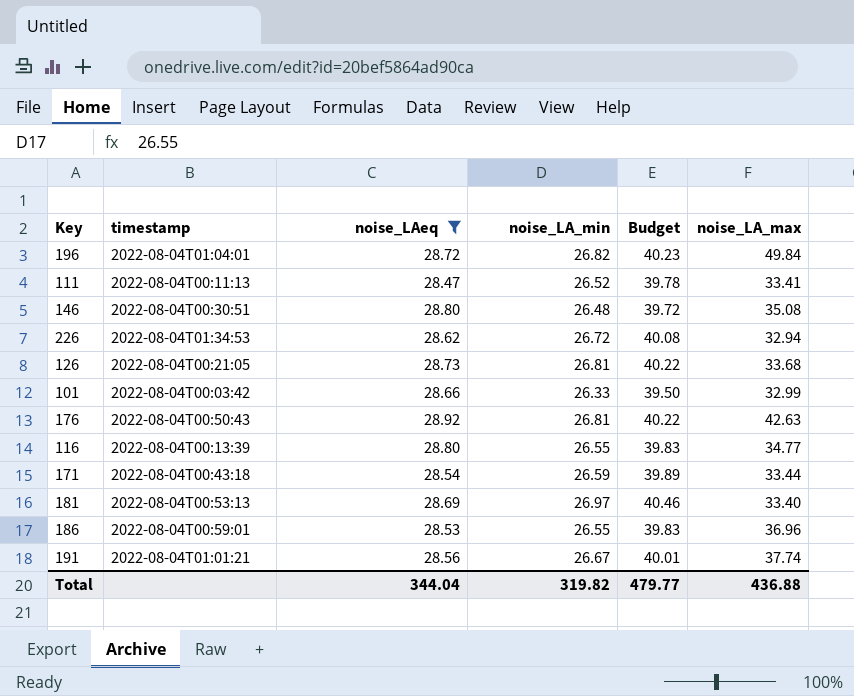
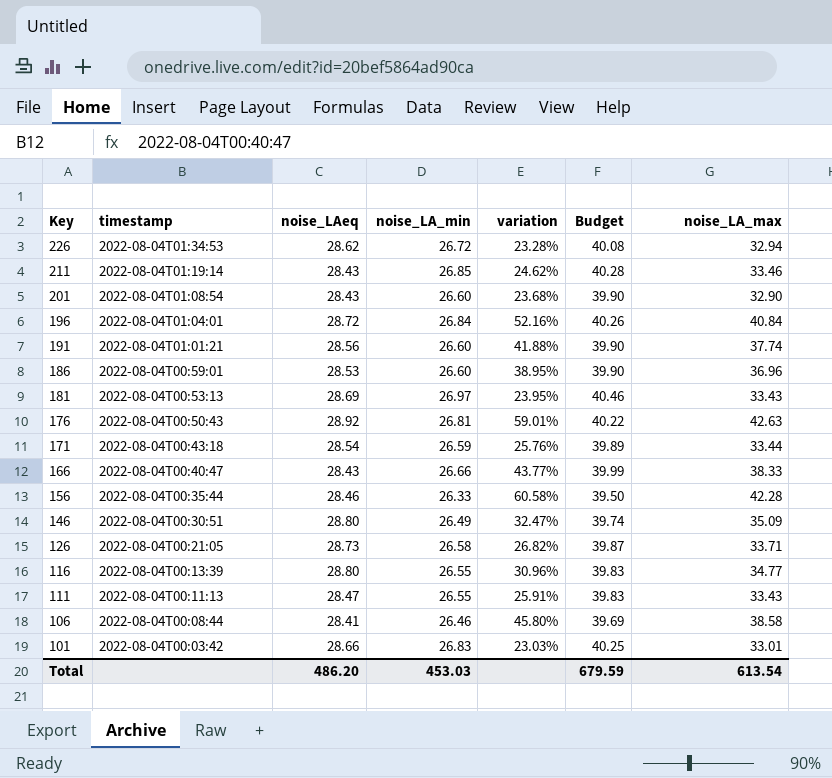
filter: noise_LAeq >= 28.47 -> none
row order: none -> Key descending
column variation | formula: none -> ([noise_LA_max] - [noise_LA_min]) / [noise_LA_min]
196 | noise_LA_min: 26.82 -> 26.84
196 | Budget: 40.23 -> 40.26
196 | noise_LA_max: 49.84 -> 40.84
191 | noise_LA_min: 26.67 -> 26.60
191 | Budget: 40.01 -> 39.90
186 | noise_LA_min: 26.55 -> 26.60
186 | Budget: 39.83 -> 39.90
181 | noise_LA_max: 33.40 -> 33.43
146 | noise_LA_min: 26.48 -> 26.49
146 | Budget: 39.72 -> 39.74
146 | noise_LA_max: 35.08 -> 35.09
126 | noise_LA_min: 26.81 -> 26.58
126 | Budget: 40.22 -> 39.87
126 | noise_LA_max: 33.68 -> 33.71
111 | noise_LA_min: 26.52 -> 26.55
111 | Budget: 39.78 -> 39.83
111 | noise_LA_max: 33.41 -> 33.43
101 | noise_LA_min: 26.33 -> 26.83
101 | Budget: 39.50 -> 40.25
101 | noise_LA_max: 32.99 -> 33.01
Total | noise_LAeq: 344.04 -> 486.20
Total | noise_LA_min: 319.82 -> 453.03
Total | Budget: 479.77 -> 679.59
Total | noise_LA_max: 436.88 -> 613.54

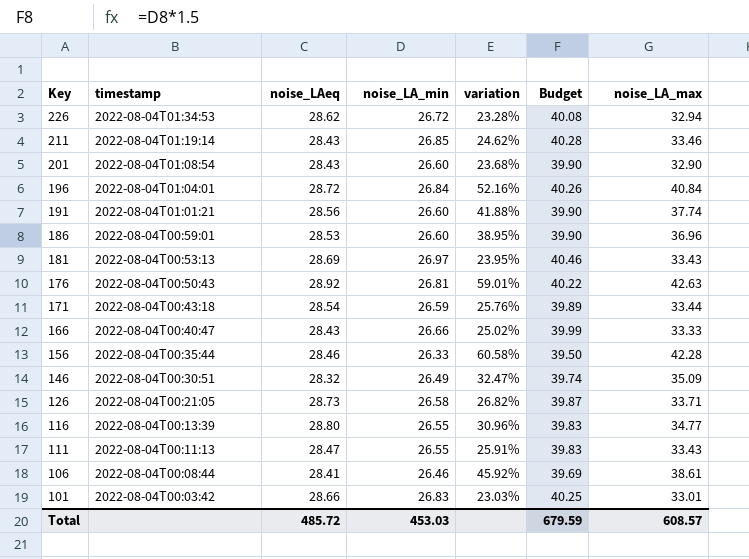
166 | variation: 43.77% -> 25.02%
166 | noise_LA_max: 38.33 -> 33.33
146 | noise_LAeq: 28.80 -> 28.32
106 | variation: 45.80% -> 45.92%
106 | noise_LA_max: 38.58 -> 38.61
Total | noise_LAeq: 486.20 -> 485.72
Total | noise_LA_max: 613.54 -> 608.57

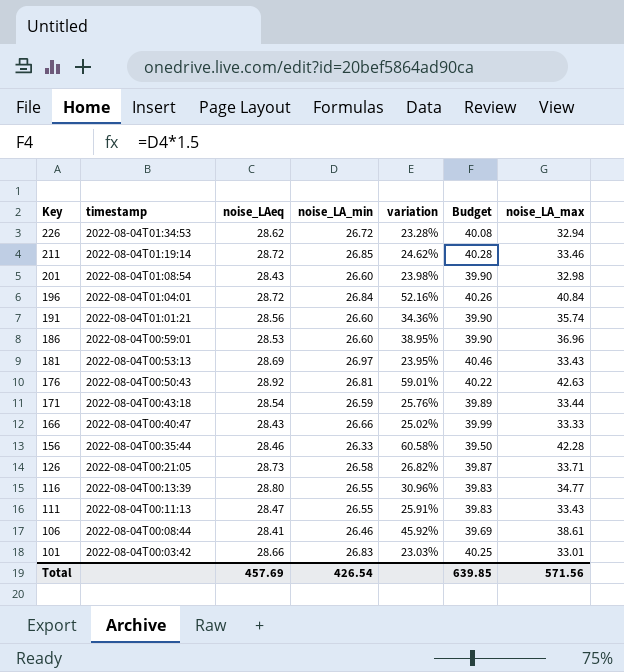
row 146: 2022-08-04T00:30:51 | 28.32 | 26.49 | 32.47% | 39.74 | 35.09 -> none
211 | noise_LAeq: 28.43 -> 28.72
201 | variation: 23.68% -> 23.98%
201 | noise_LA_max: 32.90 -> 32.98
191 | variation: 41.88% -> 34.36%
191 | noise_LA_max: 37.74 -> 35.74
Total | noise_LAeq: 485.72 -> 457.69
Total | noise_LA_min: 453.03 -> 426.54
Total | Budget: 679.59 -> 639.85
Total | noise_LA_max: 608.57 -> 571.56

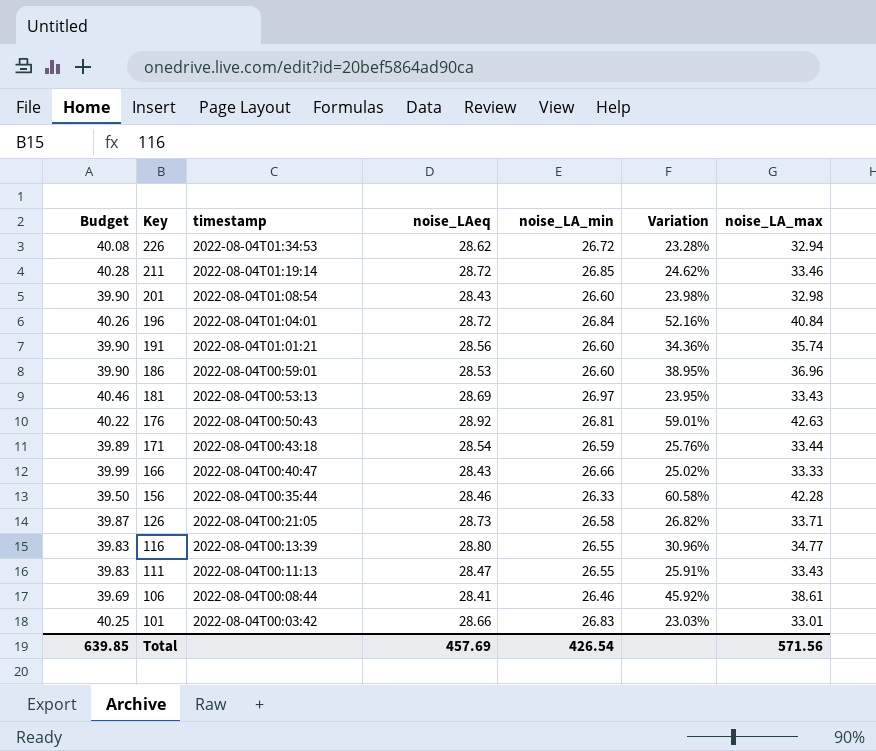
column Budget | position: 6 -> 1
column name: variation -> Variation

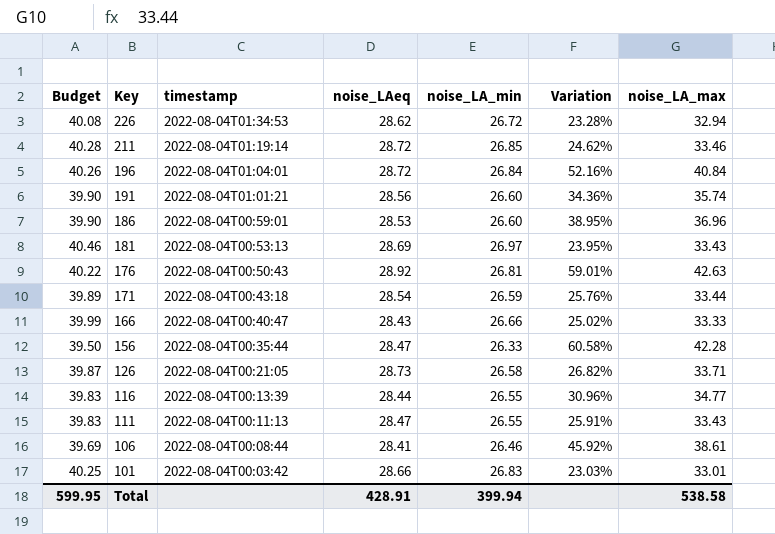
row 201: 39.90 | 2022-08-04T01:08:54 | 28.43 | 26.60 | 23.98% | 32.98 -> none
156 | noise_LAeq: 28.46 -> 28.47
116 | noise_LAeq: 28.80 -> 28.44
Total | Budget: 639.85 -> 599.95
Total | noise_LAeq: 457.69 -> 428.91
Total | noise_LA_min: 426.54 -> 399.94
Total | noise_LA_max: 571.56 -> 538.58

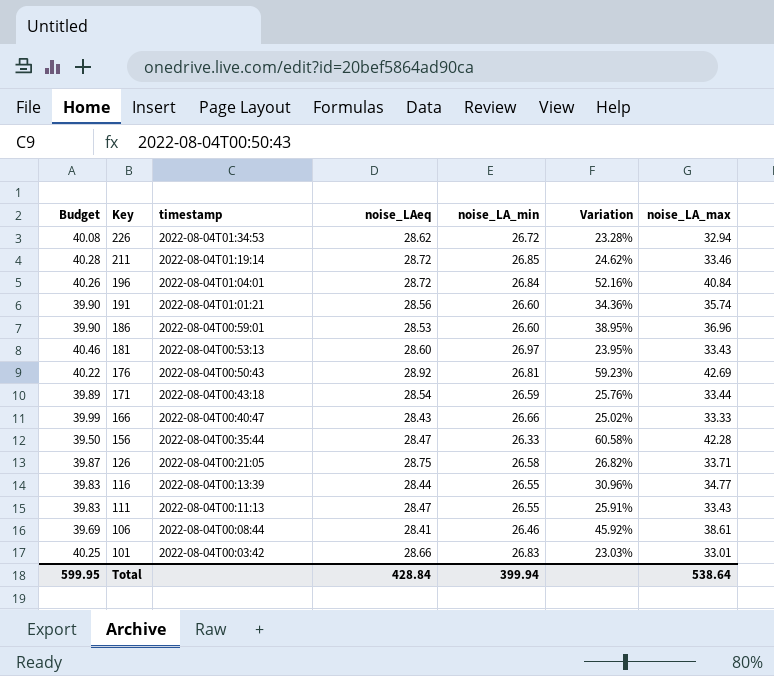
181 | noise_LAeq: 28.69 -> 28.60
176 | Variation: 59.01% -> 59.23%
176 | noise_LA_max: 42.63 -> 42.69
126 | noise_LAeq: 28.73 -> 28.75
Total | noise_LAeq: 428.91 -> 428.84
Total | noise_LA_max: 538.58 -> 538.64

